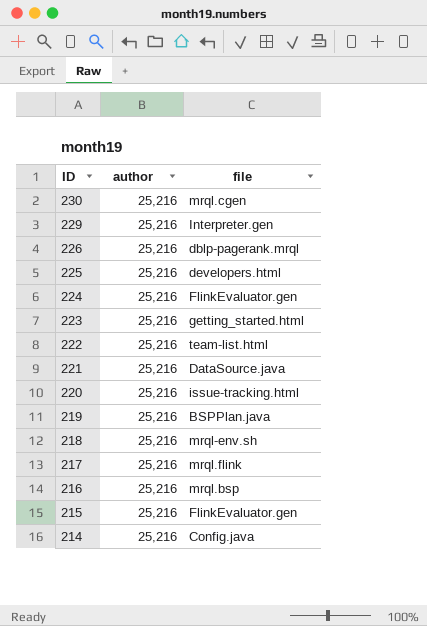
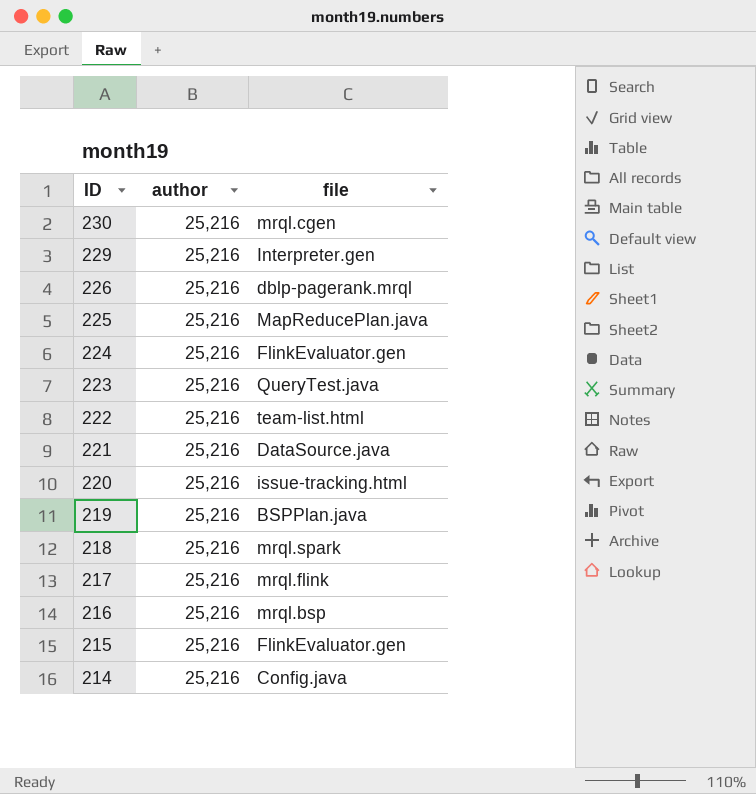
225 | file: developers.html -> MapReducePlan.java
223 | file: getting_started.html -> QueryTest.java
218 | file: mrql-env.sh -> mrql.spark

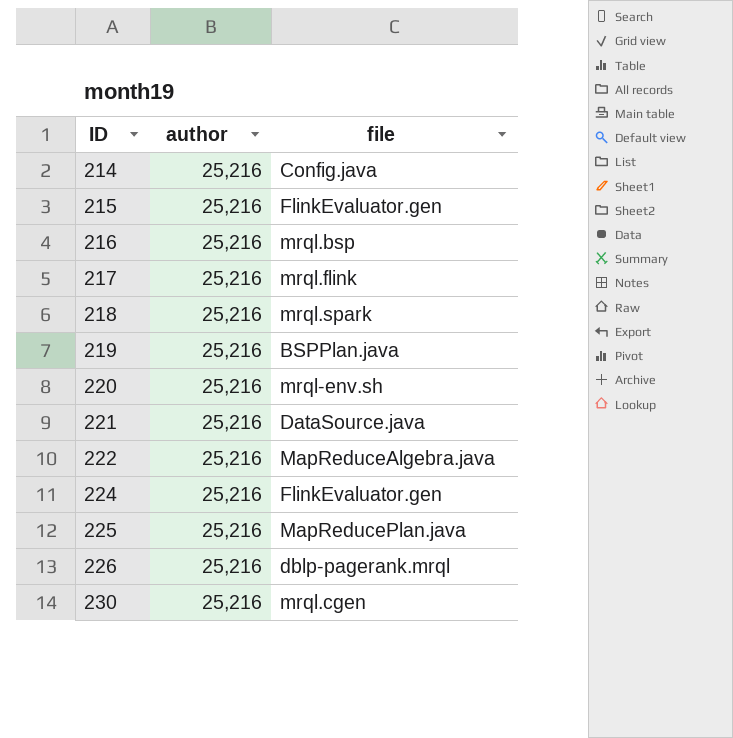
row order: ID descending -> ID ascending
row 229: 25,216 | Interpreter.gen -> none
row 223: 25,216 | QueryTest.java -> none
220 | file: issue-tracking.html -> mrql-env.sh
222 | file: team-list.html -> MapReduceAlgebra.java

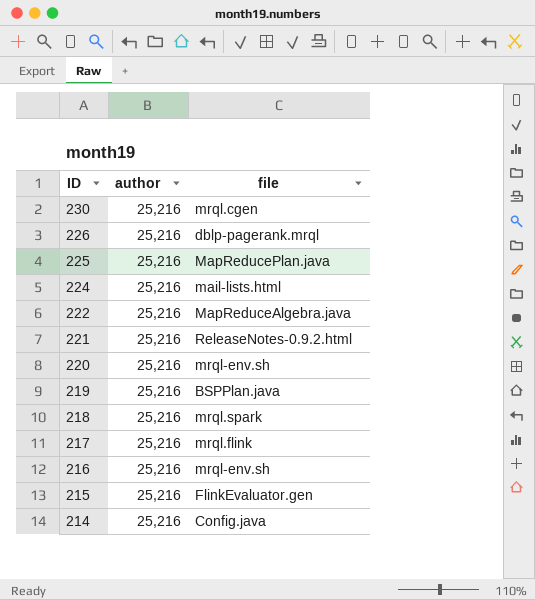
row order: ID ascending -> ID descending
224 | file: FlinkEvaluator.gen -> mail-lists.html
221 | file: DataSource.java -> ReleaseNotes-0.9.2.html
216 | file: mrql.bsp -> mrql-env.sh

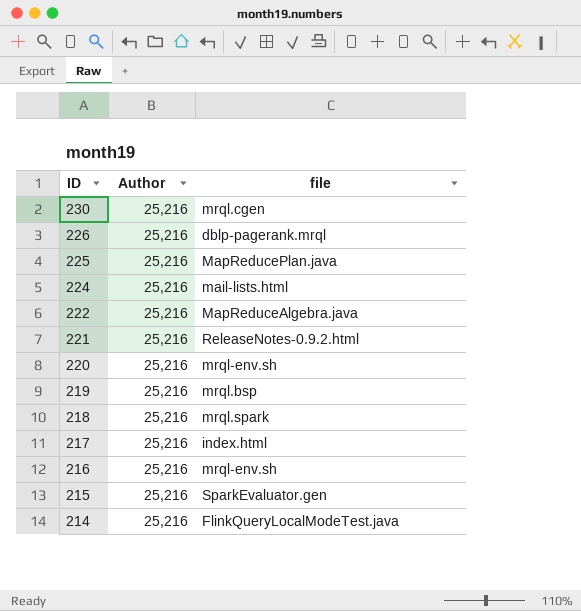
column name: author -> Author
219 | file: BSPPlan.java -> mrql.bsp
217 | file: mrql.flink -> index.html
215 | file: FlinkEvaluator.gen -> SparkEvaluator.gen
214 | file: Config.java -> FlinkQueryLocalModeTest.java

